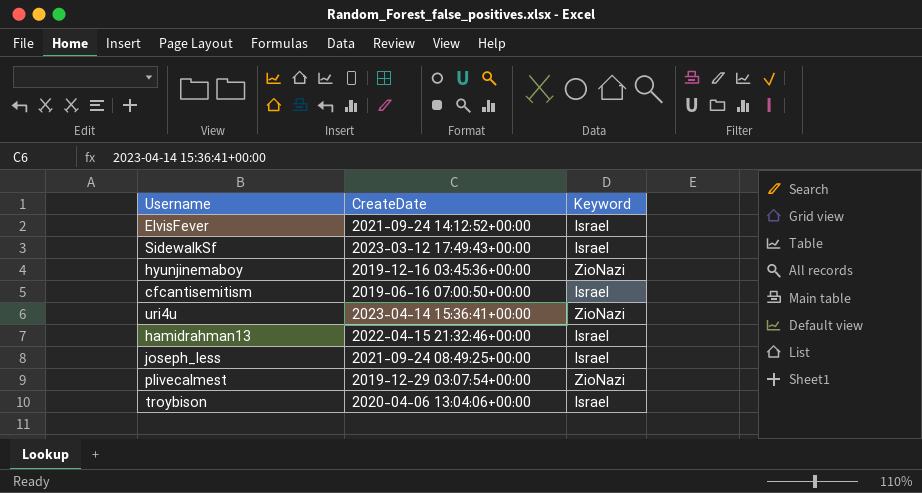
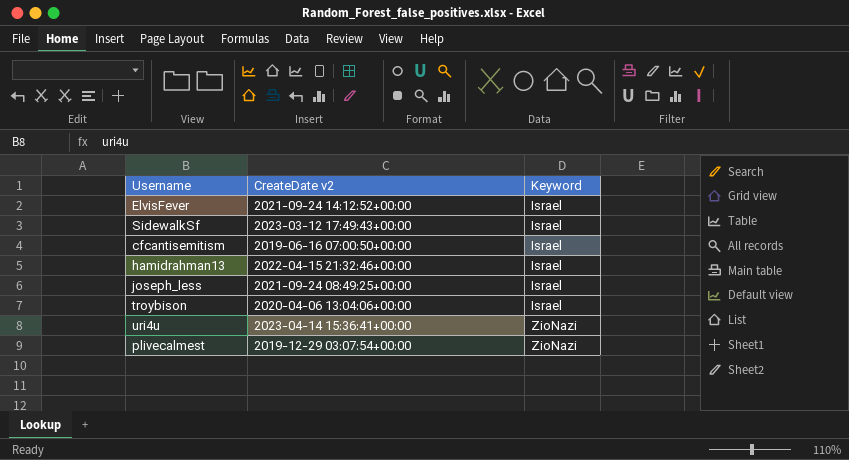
row order: none -> Keyword ascending
column name: CreateDate -> CreateDate v2
row hyunjinemaboy: 2019-12-16 03:45:36+00:00 | ZioNazi -> none

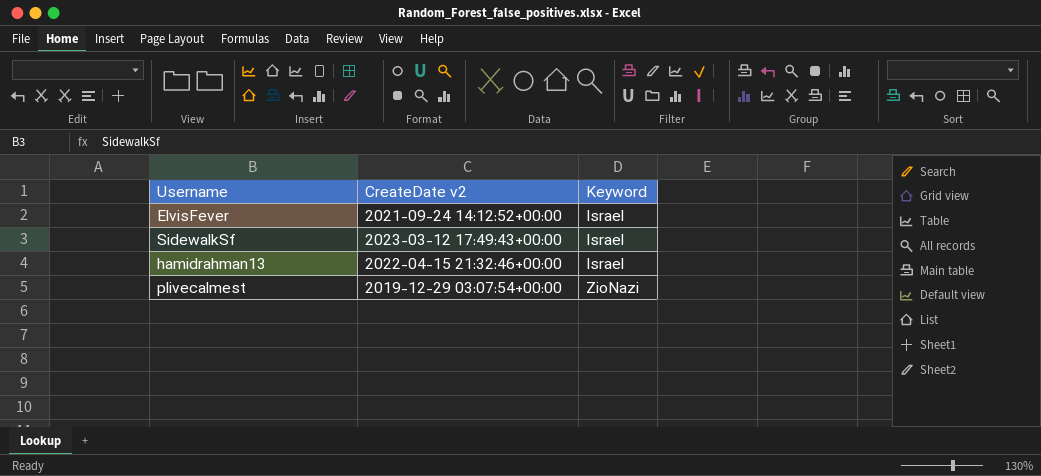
row cfcantisemitism: 2019-06-16 07:00:50+00:00 | Israel -> none
row joseph_less: 2021-09-24 08:49:25+00:00 | Israel -> none
row troybison: 2020-04-06 13:04:06+00:00 | Israel -> none
row uri4u: 2023-04-14 15:36:41+00:00 | ZioNazi -> none

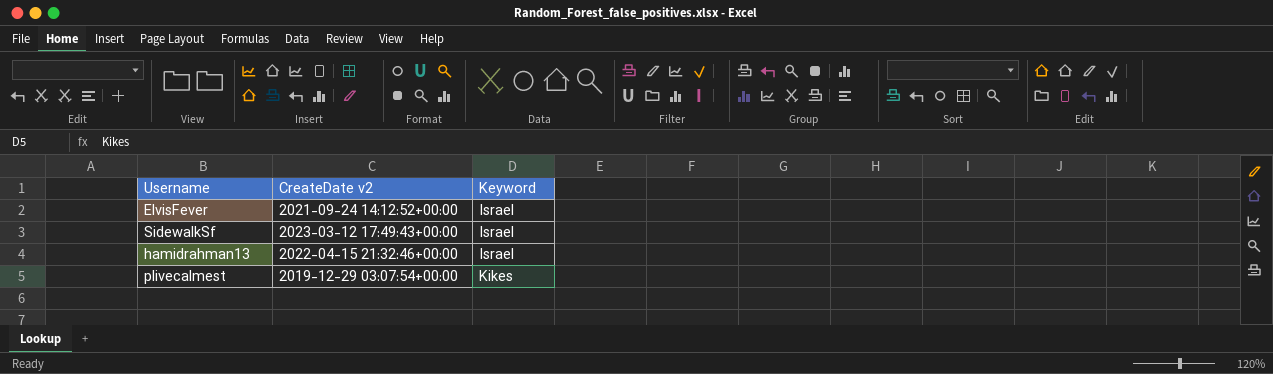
plivecalmest | Keyword: ZioNazi -> Kikes

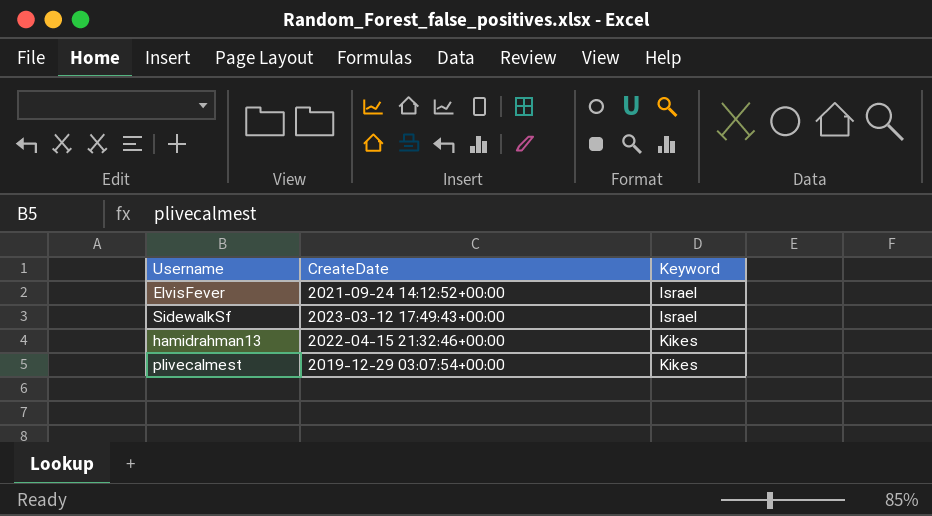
column name: CreateDate v2 -> CreateDate
hamidrahman13 | Keyword: Israel -> Kikes

